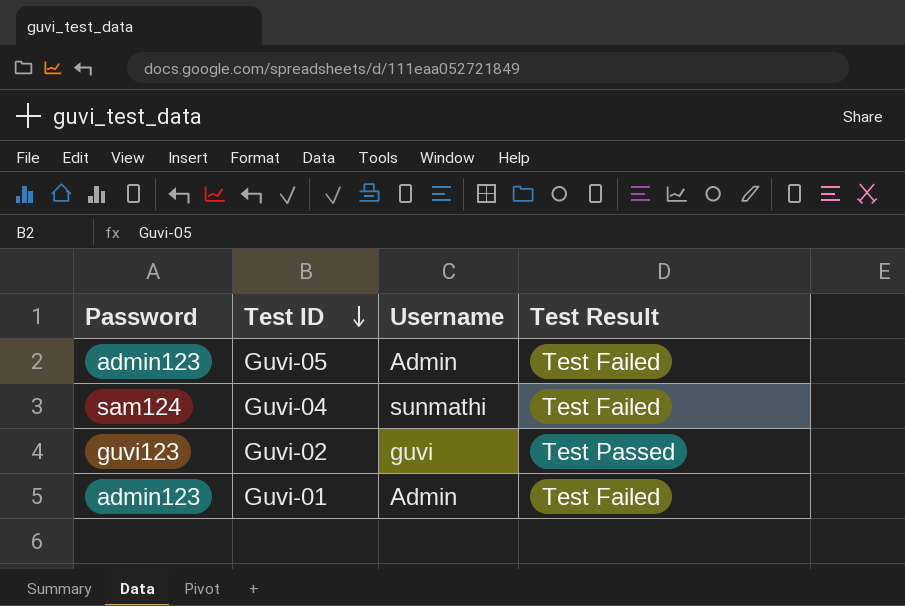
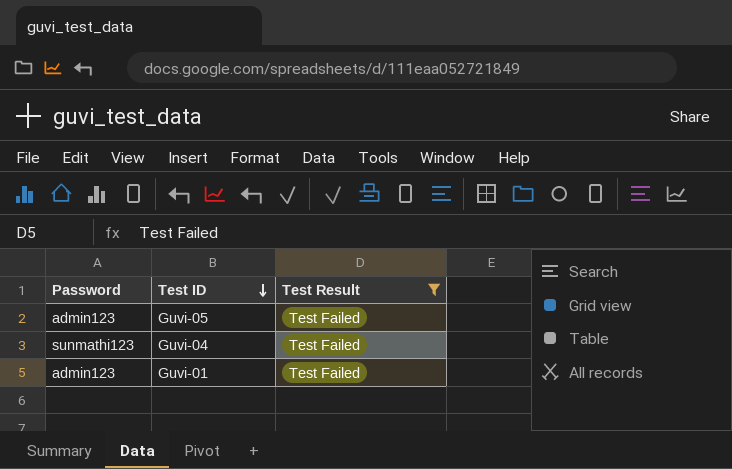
filter: none -> Test Result = Test Failed
column Username | position: 3 -> none
Guvi-04 | Password: sam124 -> sunmathi123

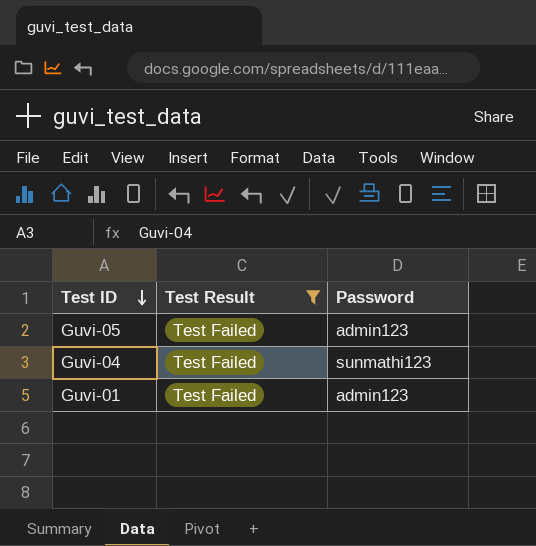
column Password | position: 1 -> 3

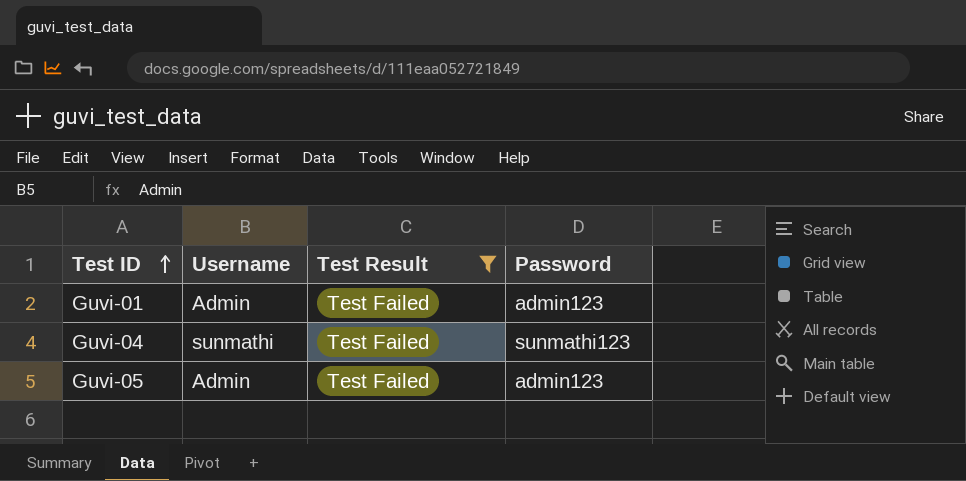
row order: Test ID descending -> Test ID ascending
column Username | position: none -> 2

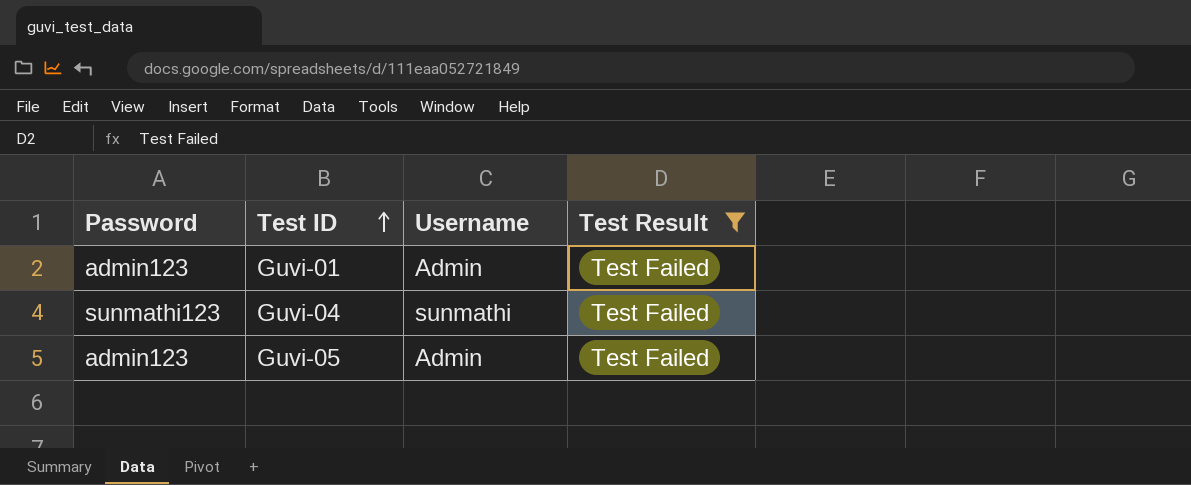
column Password | position: 4 -> 1

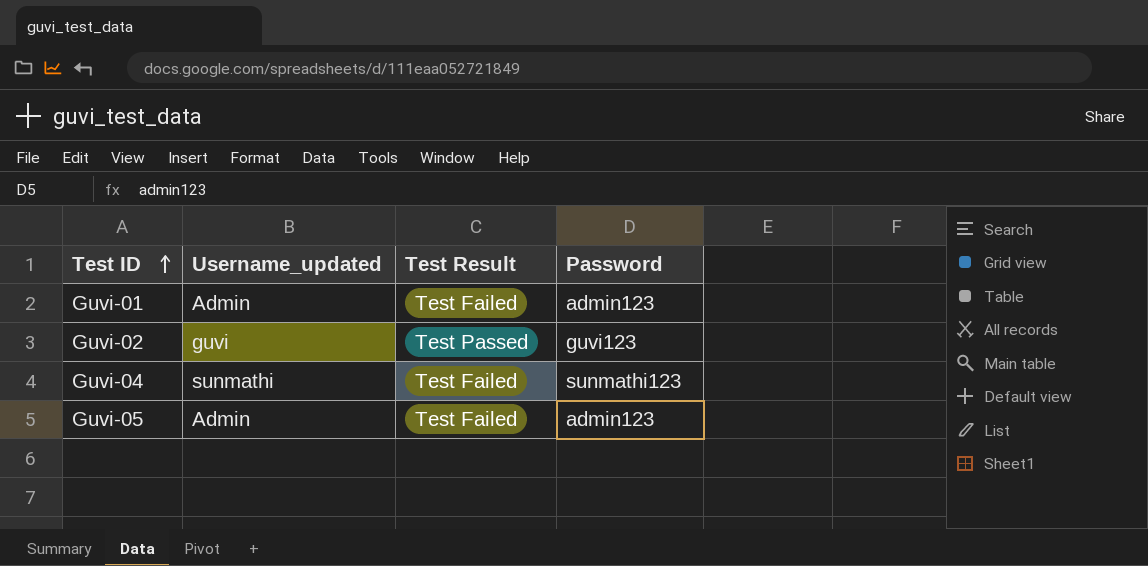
filter: Test Result = Test Failed -> none
column name: Username -> Username_updated
column Password | position: 1 -> 4

